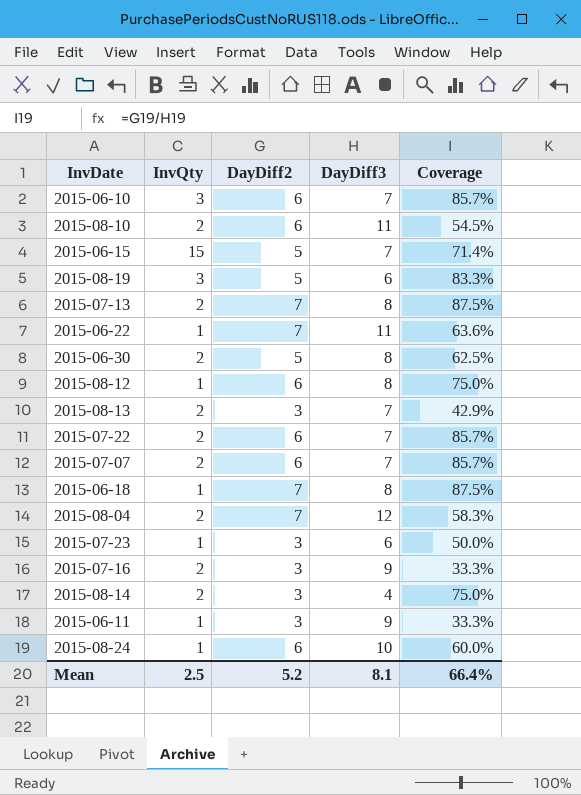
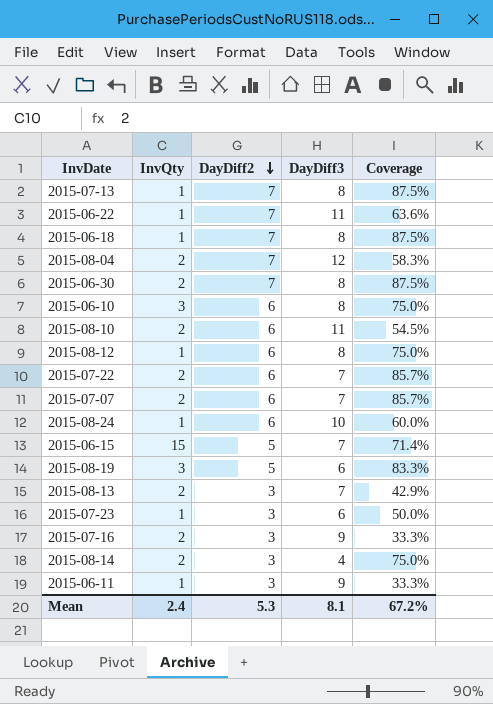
row order: none -> DayDiff2 descending
2015-07-13 | InvQty: 2 -> 1
2015-06-30 | DayDiff2: 5 -> 7
2015-06-30 | Coverage: 62.5% -> 87.5%
2015-06-10 | DayDiff3: 7 -> 8
2015-06-10 | Coverage: 85.7% -> 75.0%
Mean | InvQty: 2.5 -> 2.4
Mean | DayDiff2: 5.2 -> 5.3
Mean | Coverage: 66.4% -> 67.2%

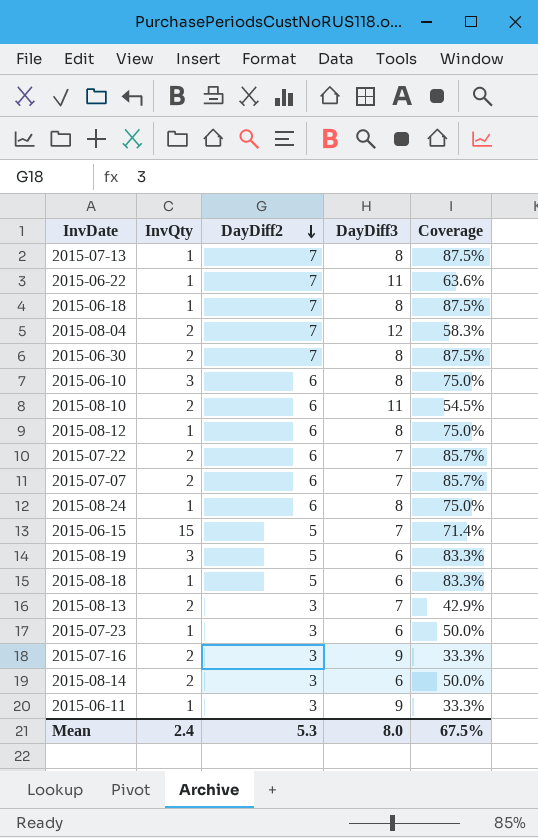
2015-08-24 | DayDiff3: 10 -> 8
2015-08-24 | Coverage: 60.0% -> 75.0%
row 2015-08-18: none -> 1 | 5 | 6 | 83.3%
2015-08-14 | DayDiff3: 4 -> 6
2015-08-14 | Coverage: 75.0% -> 50.0%
Mean | DayDiff3: 8.1 -> 8.0
Mean | Coverage: 67.2% -> 67.5%

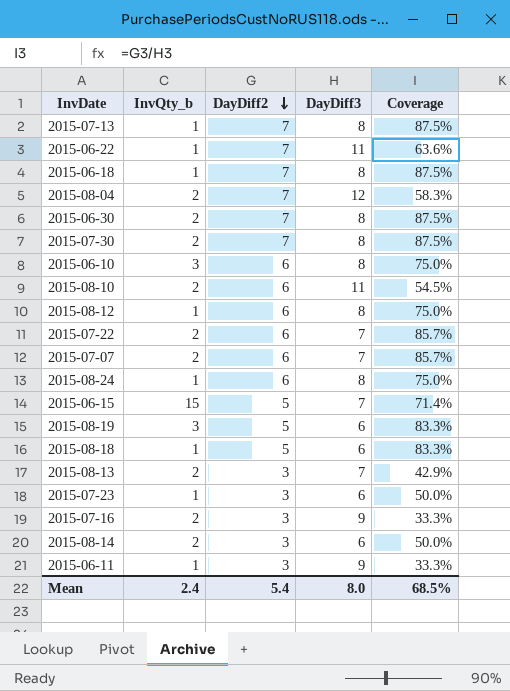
column name: InvQty -> InvQty_b
row 2015-07-30: none -> 2 | 7 | 8 | 87.5%
Mean | DayDiff2: 5.3 -> 5.4
Mean | Coverage: 67.5% -> 68.5%

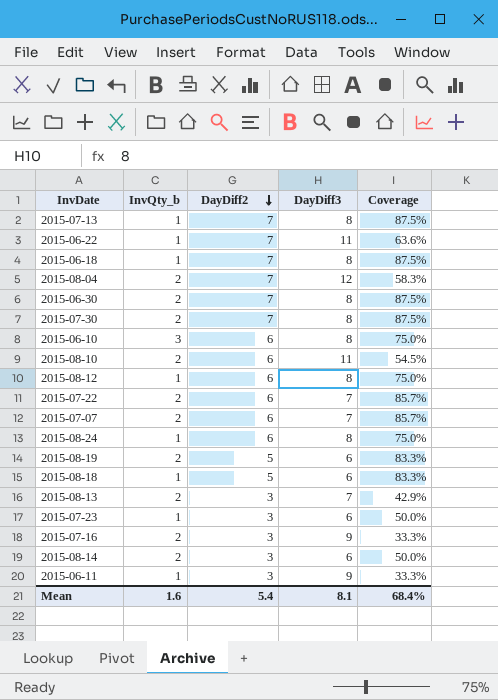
row 2015-06-15: 15 | 5 | 7 | 71.4% -> none
2015-08-19 | InvQty_b: 3 -> 2
Mean | InvQty_b: 2.4 -> 1.6
Mean | DayDiff3: 8.0 -> 8.1
Mean | Coverage: 68.5% -> 68.4%

